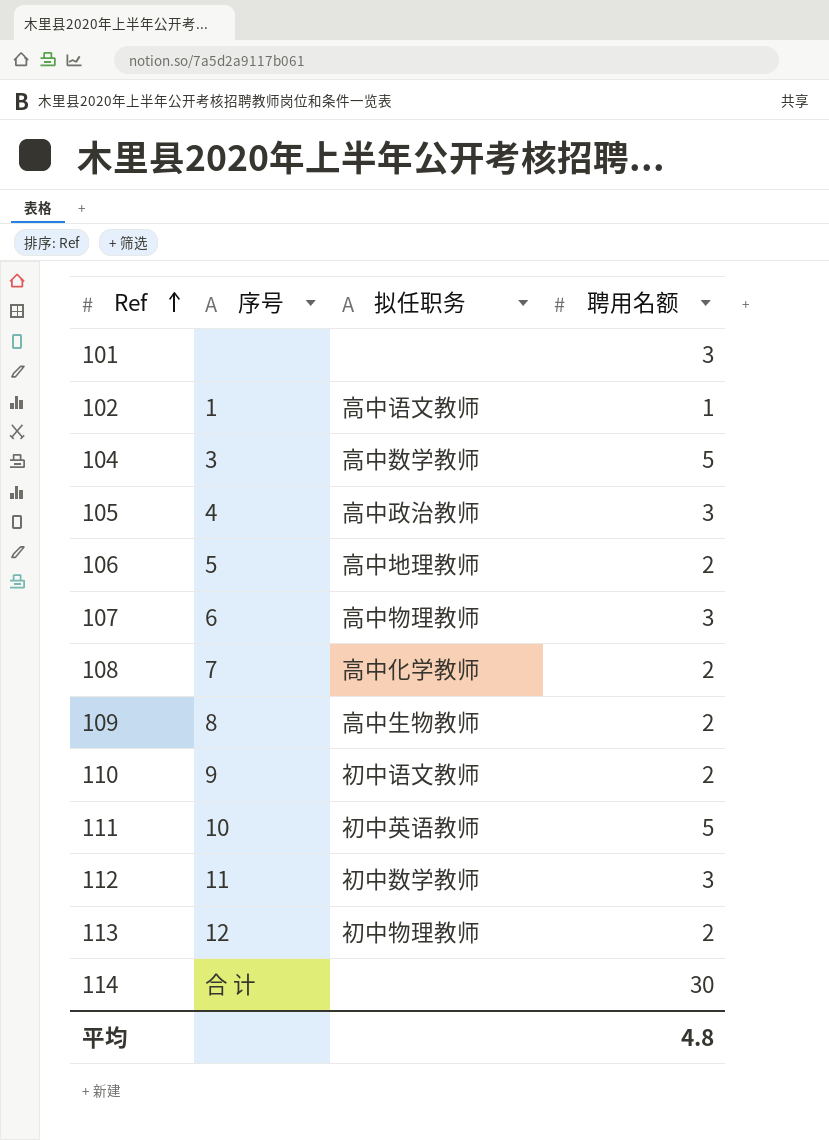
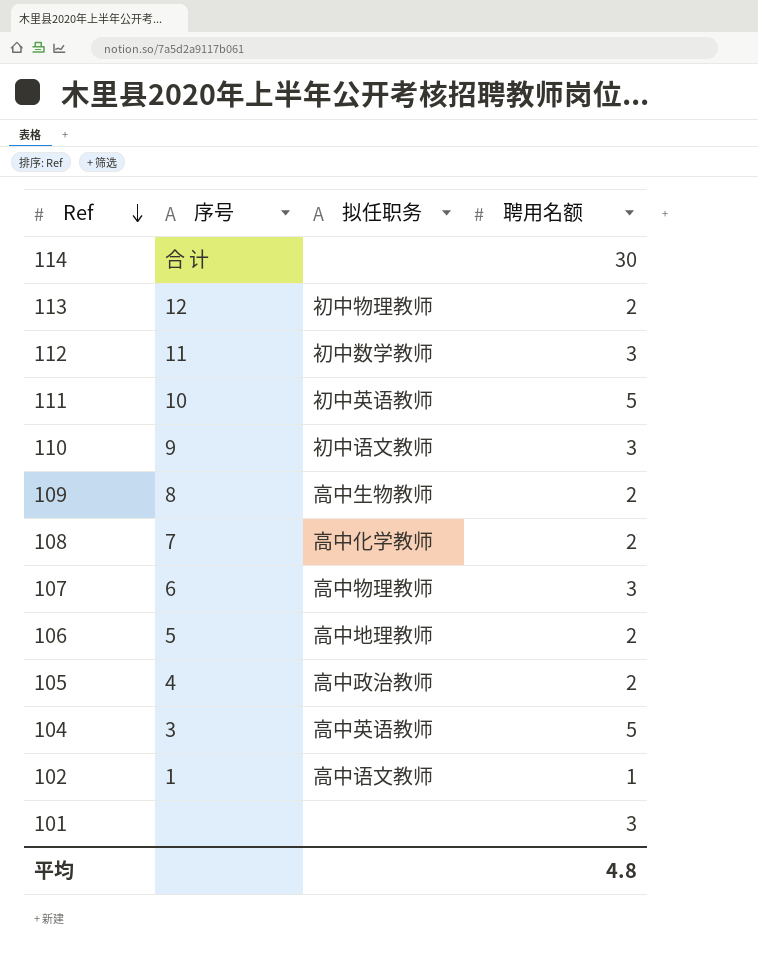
row order: Ref ascending -> Ref descending
110 | 聘用名额: 2 -> 3
105 | 聘用名额: 3 -> 2
104 | 拟任职务: 高中数学教师 -> 高中英语教师

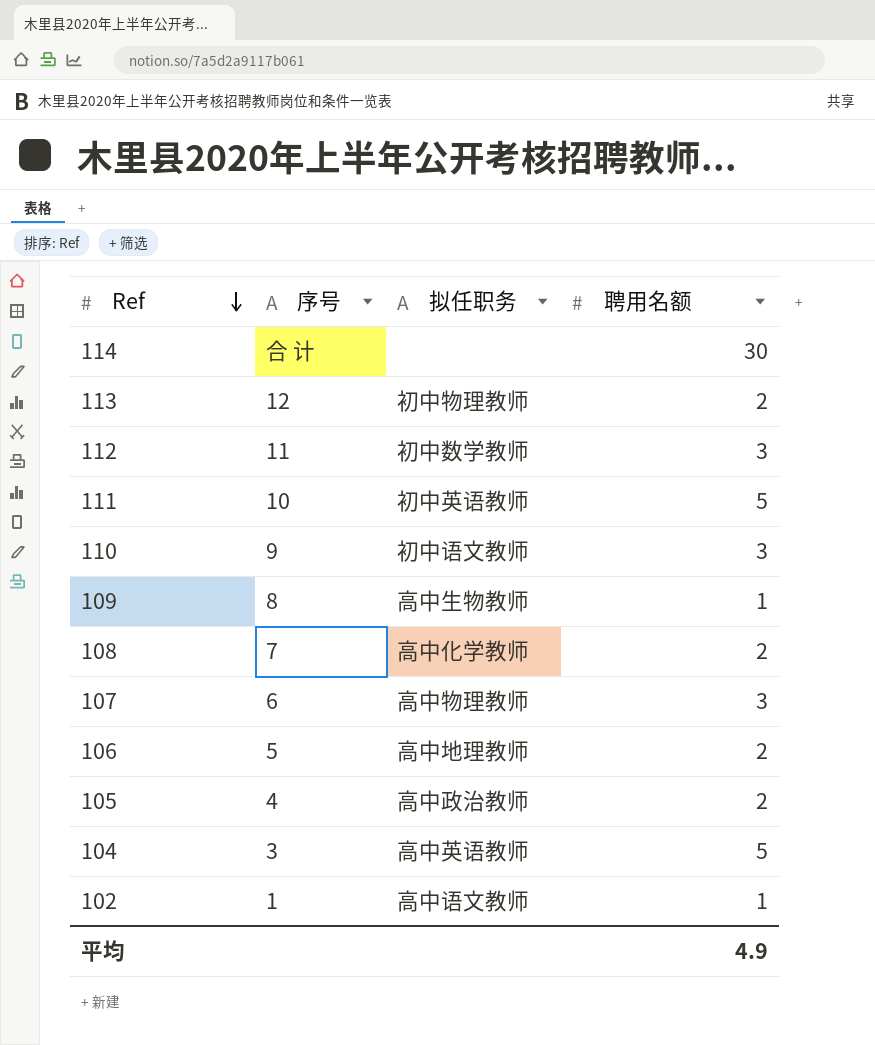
row 101: none | none | 3 -> none
109 | 聘用名额: 2 -> 1
平均 | 聘用名额: 4.8 -> 4.9

